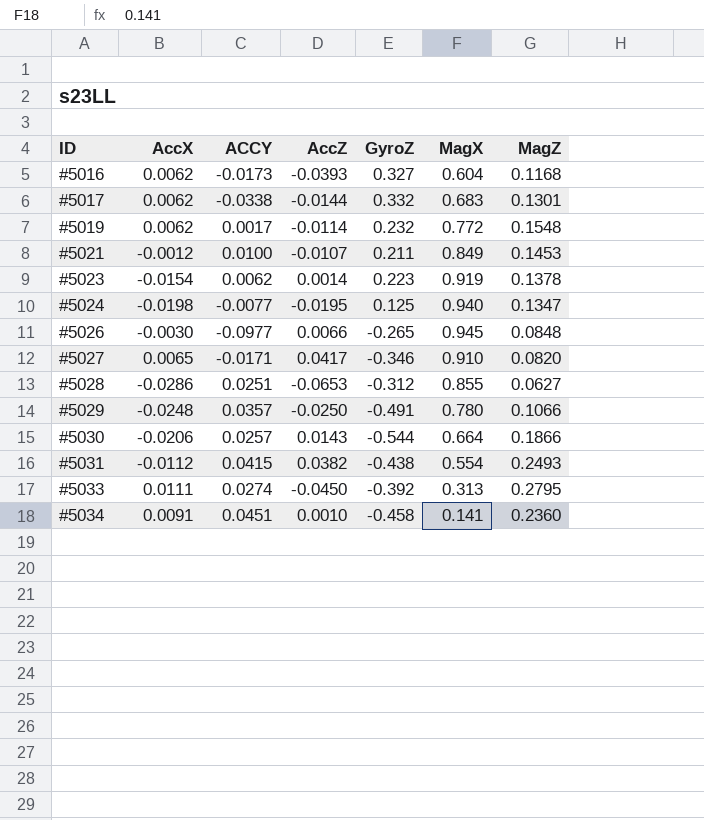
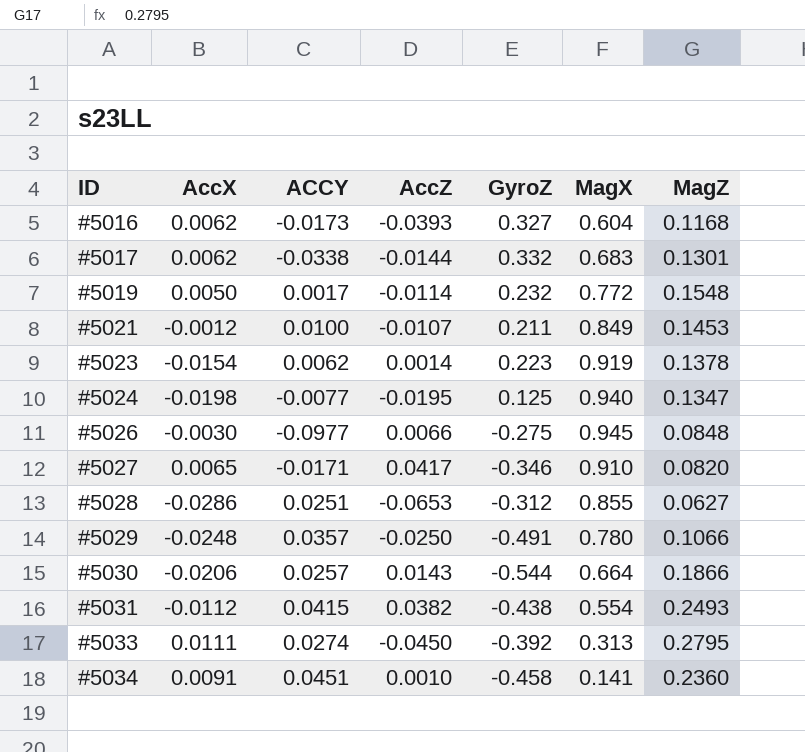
#5019 | AccX: 0.0062 -> 0.0050
#5026 | GyroZ: -0.265 -> -0.275

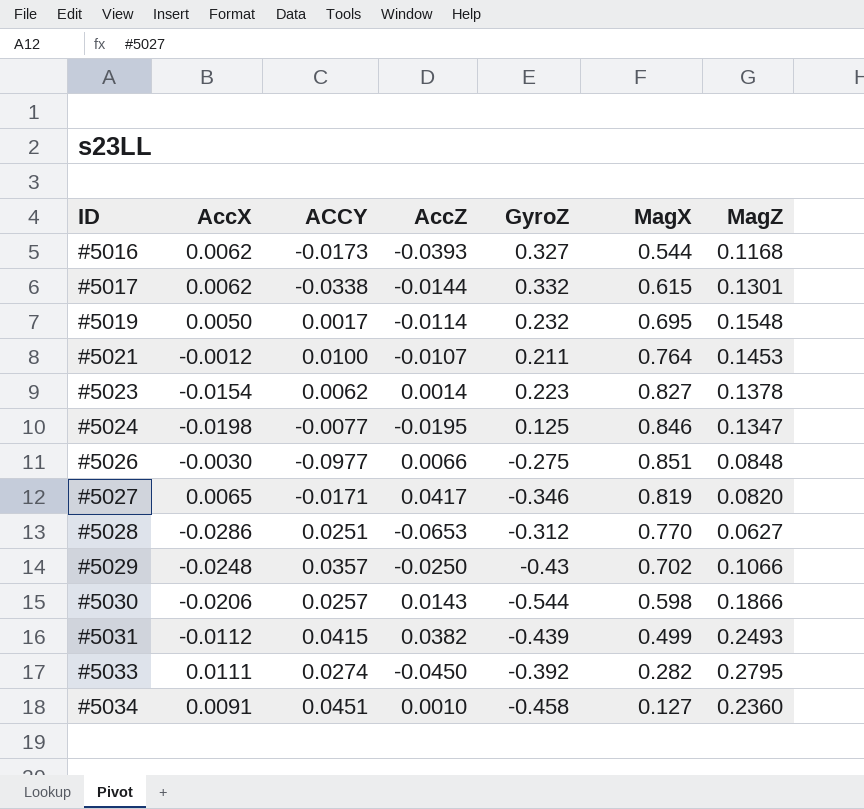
#5016 | MagX: 0.604 -> 0.544
#5017 | MagX: 0.683 -> 0.615
#5019 | MagX: 0.772 -> 0.695
#5021 | MagX: 0.849 -> 0.764
#5023 | MagX: 0.919 -> 0.827
#5024 | MagX: 0.940 -> 0.846
#5026 | MagX: 0.945 -> 0.851
#5027 | MagX: 0.910 -> 0.819
#5028 | MagX: 0.855 -> 0.770
#5029 | GyroZ: -0.491 -> -0.43
#5029 | MagX: 0.780 -> 0.702
#5030 | MagX: 0.664 -> 0.598
#5031 | GyroZ: -0.438 -> -0.439
#5031 | MagX: 0.554 -> 0.499
#5033 | MagX: 0.313 -> 0.282
#5034 | MagX: 0.141 -> 0.127

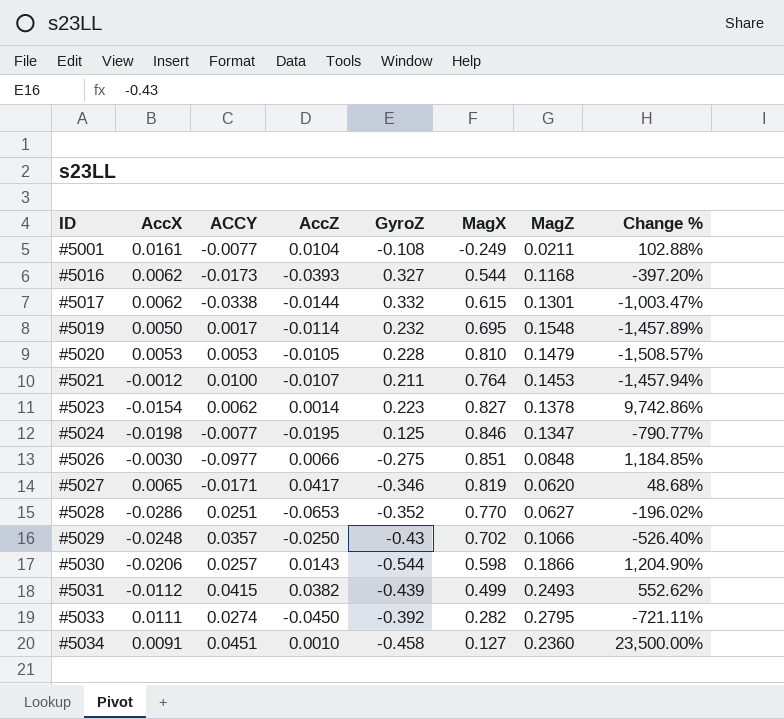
column Change % | formula: none -> ([MagZ] - [AccZ]) / [AccZ]
row #5001: none -> 0.0161 | -0.0077 | 0.0104 | -0.108 | -0.249 | 0.0211 | 102.88%
row #5020: none -> 0.0053 | 0.0053 | -0.0105 | 0.228 | 0.810 | 0.1479 | -1,508.57%
#5027 | MagZ: 0.0820 -> 0.0620
#5028 | GyroZ: -0.312 -> -0.352

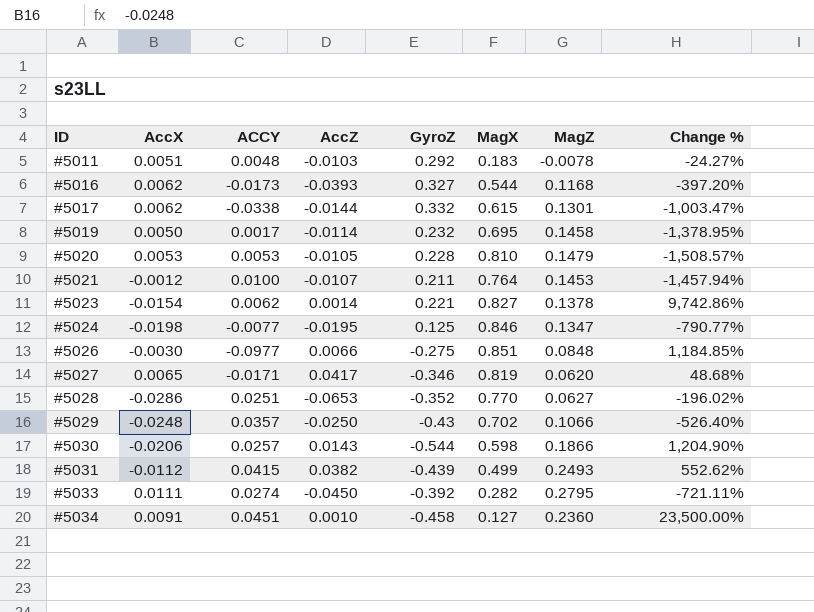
row #5001: 0.0161 | -0.0077 | 0.0104 | -0.108 | -0.249 | 0.0211 | 102.88% -> none
row #5011: none -> 0.0051 | 0.0048 | -0.0103 | 0.292 | 0.183 | -0.0078 | -24.27%
#5019 | MagZ: 0.1548 -> 0.1458
#5019 | Change %: -1,457.89% -> -1,378.95%
#5023 | GyroZ: 0.223 -> 0.221

